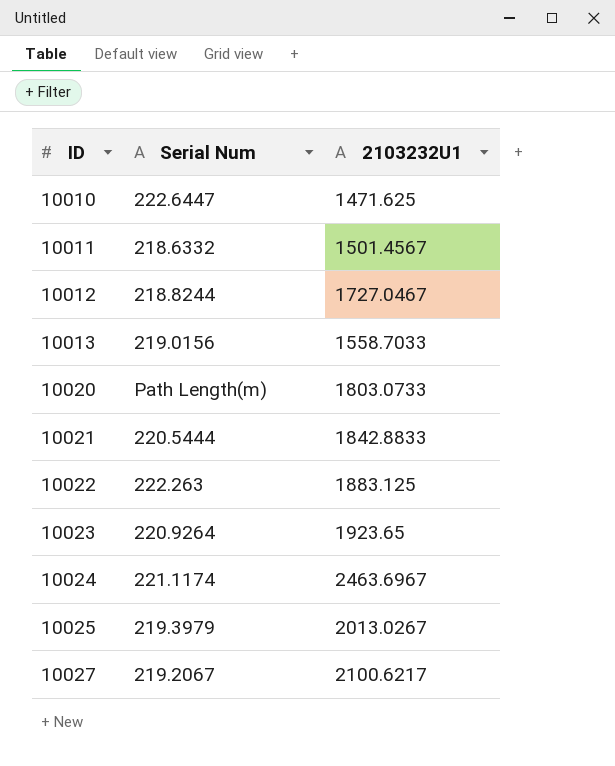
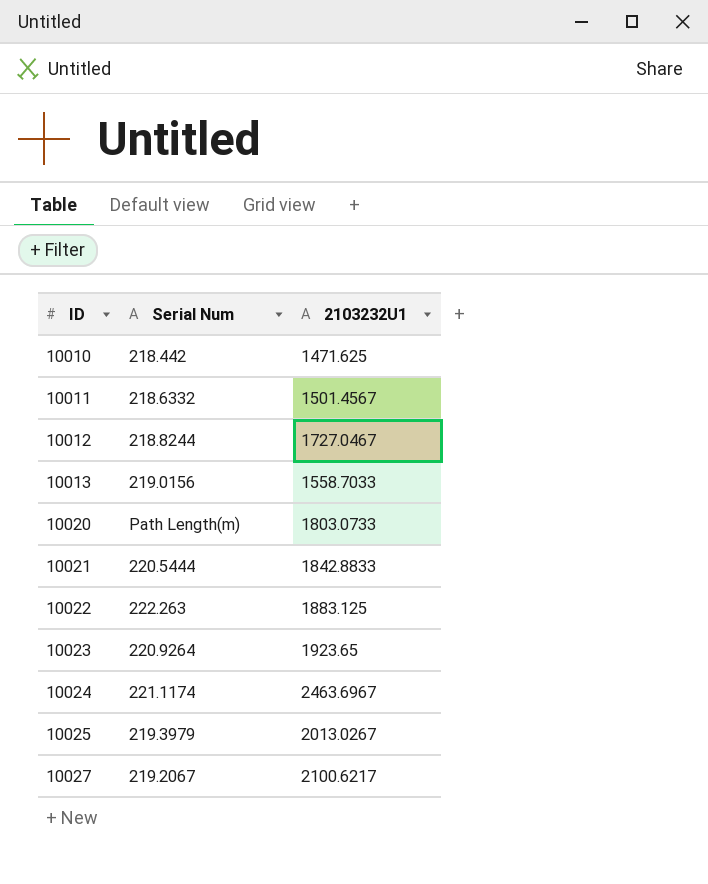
10010 | Serial Num: 222.6447 -> 218.442

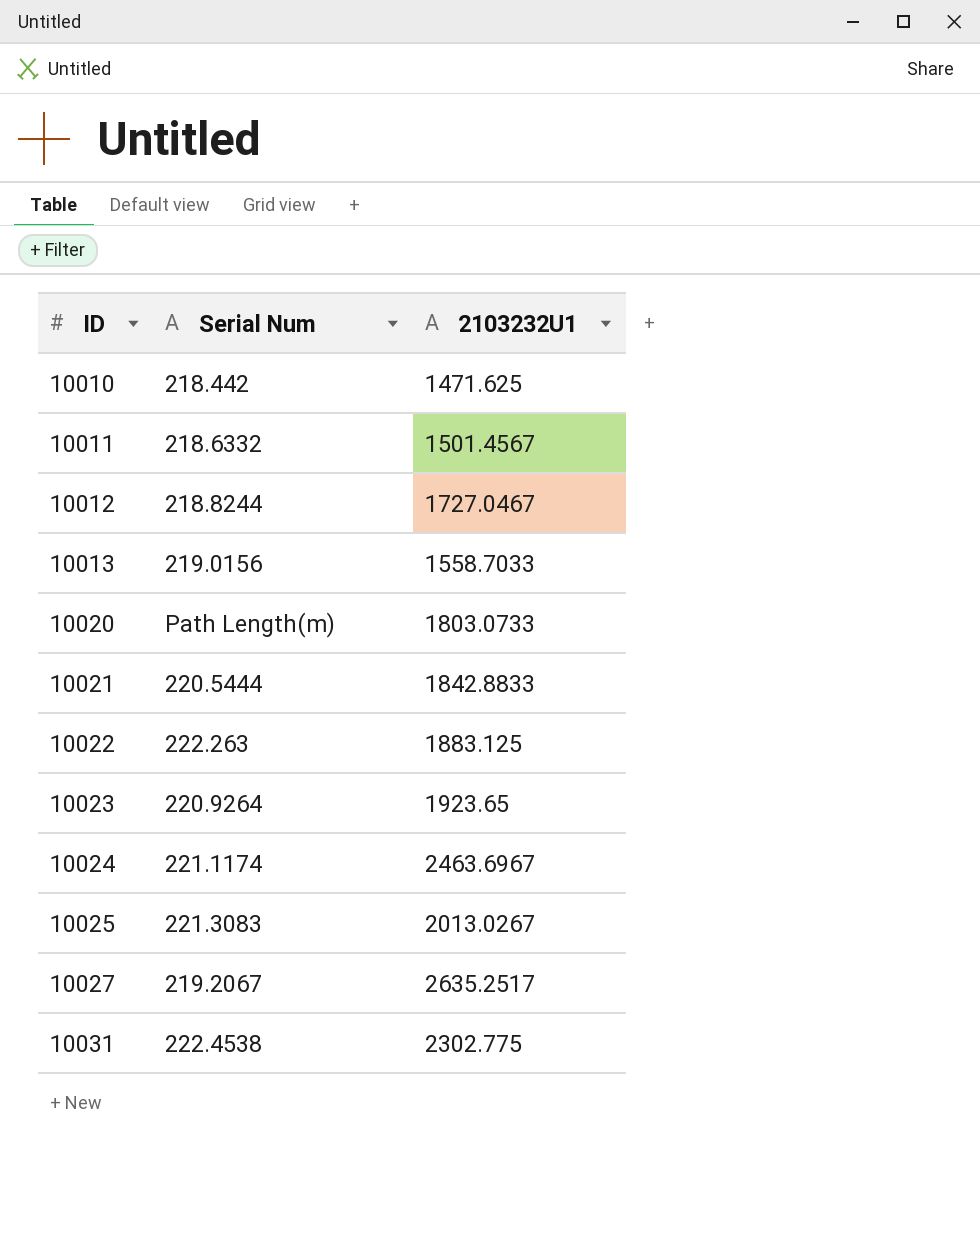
10025 | Serial Num: 219.3979 -> 221.3083
10027 | 2103232U1: 2100.6217 -> 2635.2517
row 10031: none -> 222.4538 | 2302.775

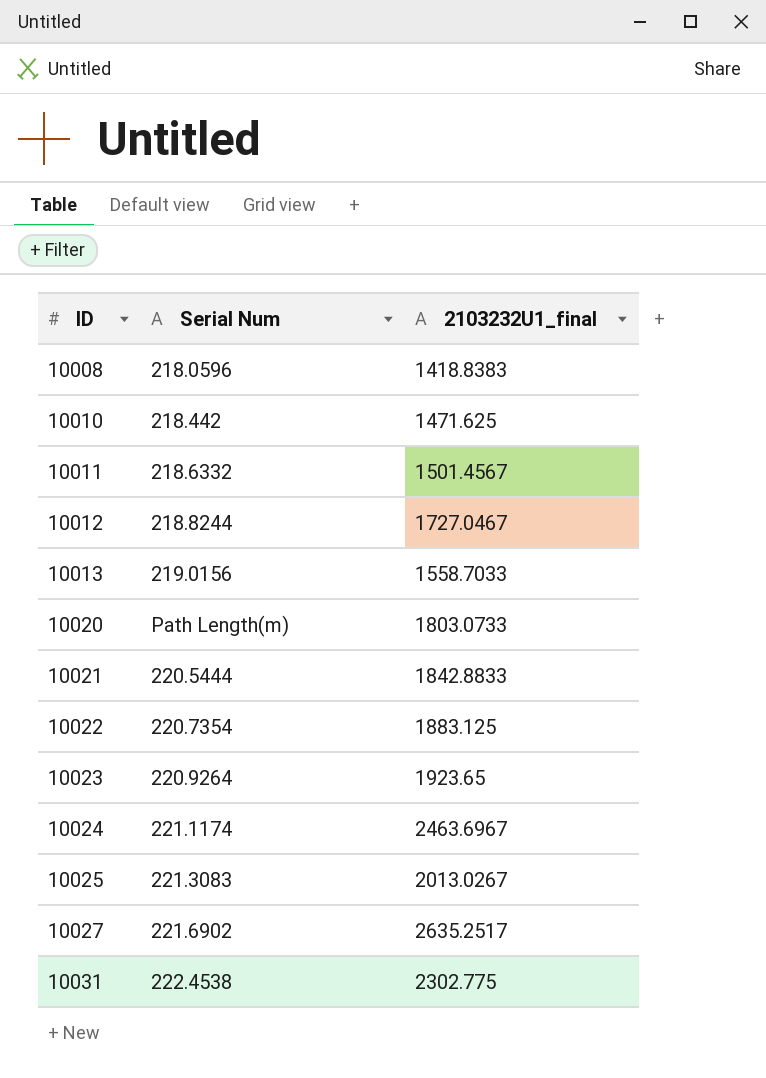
column name: 2103232U1 -> 2103232U1_final
row 10008: none -> 218.0596 | 1418.8383
10022 | Serial Num: 222.263 -> 220.7354
10027 | Serial Num: 219.2067 -> 221.6902

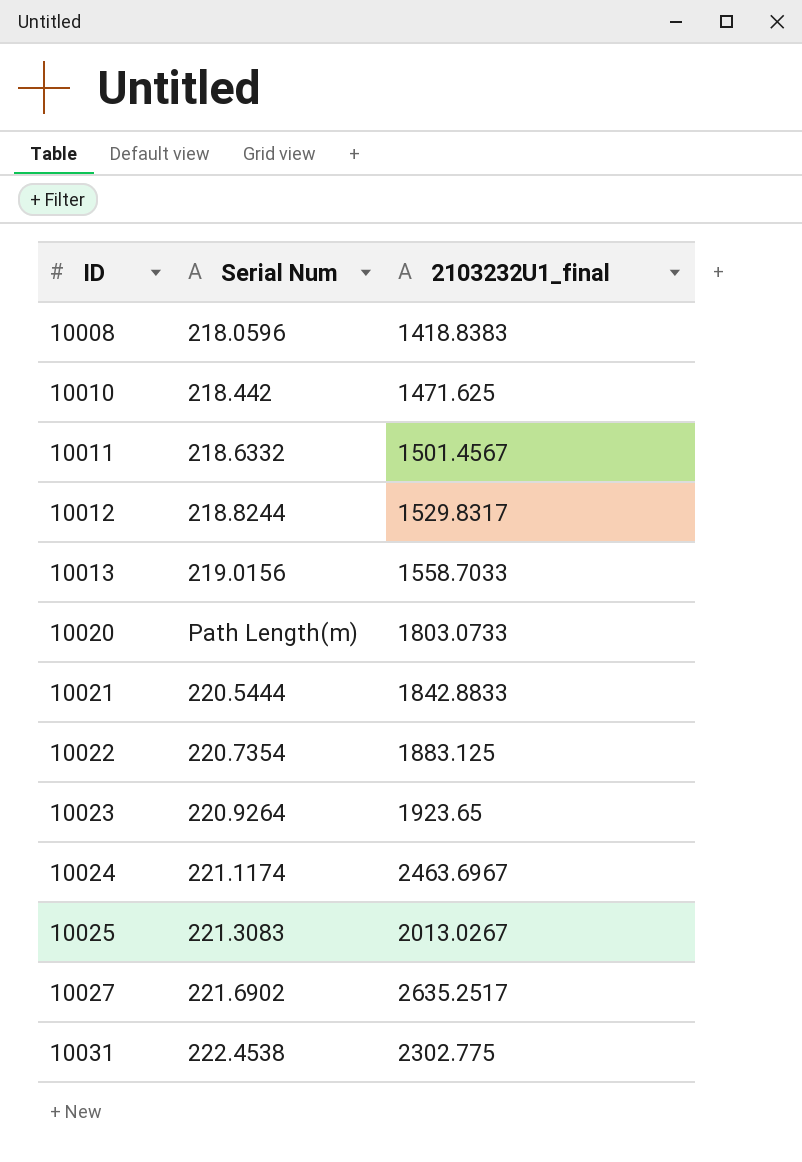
10012 | 2103232U1_final: 1727.0467 -> 1529.8317

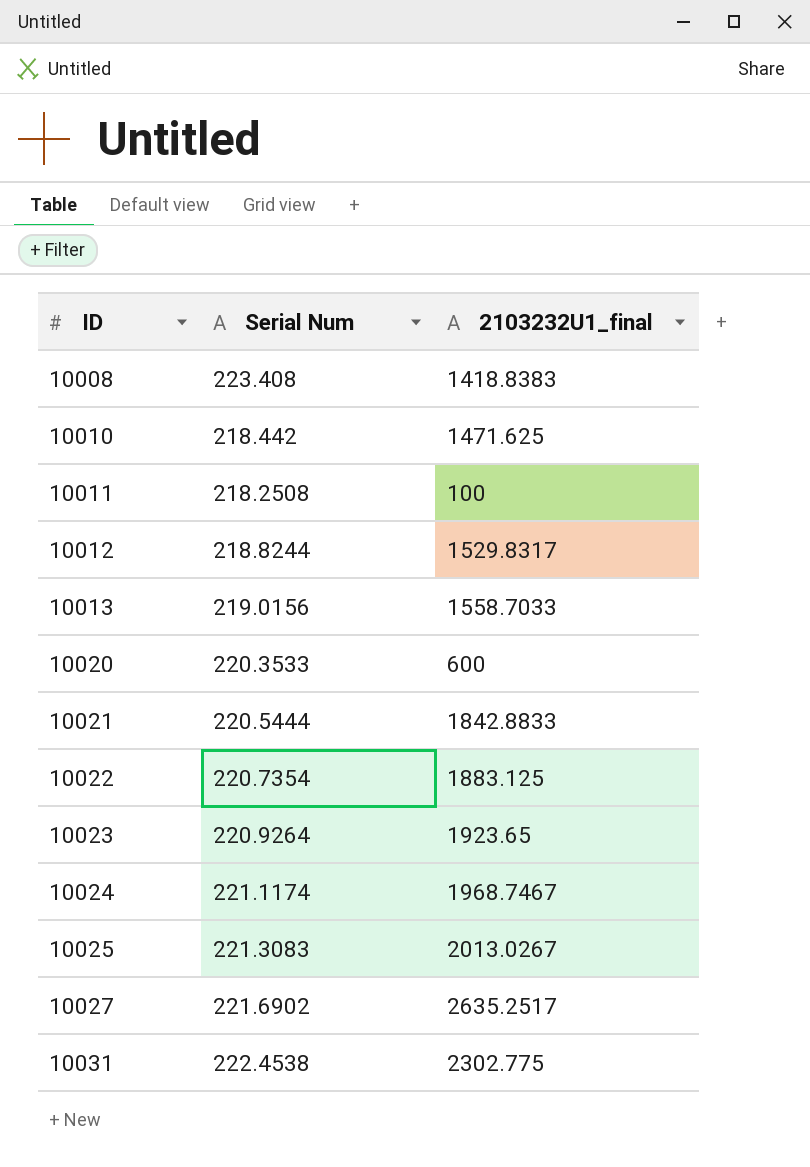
10008 | Serial Num: 218.0596 -> 223.408
10011 | Serial Num: 218.6332 -> 218.2508
10011 | 2103232U1_final: 1501.4567 -> 100
10020 | Serial Num: Path Length(m) -> 220.3533
10020 | 2103232U1_final: 1803.0733 -> 600
10024 | 2103232U1_final: 2463.6967 -> 1968.7467

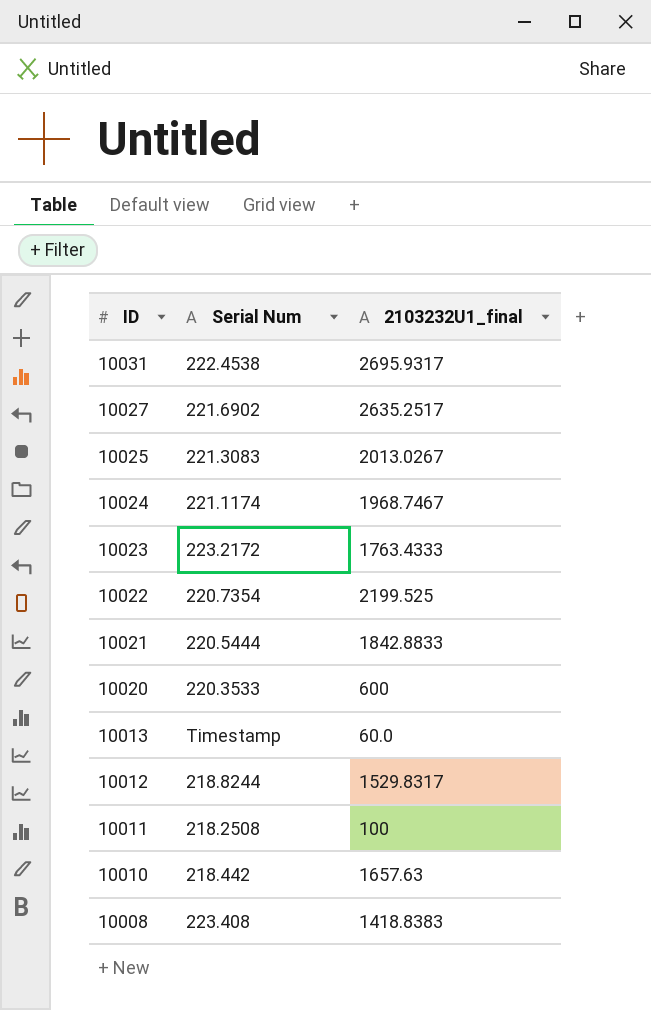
row order: ID ascending -> ID descending
10031 | 2103232U1_final: 2302.775 -> 2695.9317
10023 | Serial Num: 220.9264 -> 223.2172
10023 | 2103232U1_final: 1923.65 -> 1763.4333
10022 | 2103232U1_final: 1883.125 -> 2199.525
10013 | Serial Num: 219.0156 -> Timestamp
10013 | 2103232U1_final: 1558.7033 -> 60.0
10010 | 2103232U1_final: 1471.625 -> 1657.63

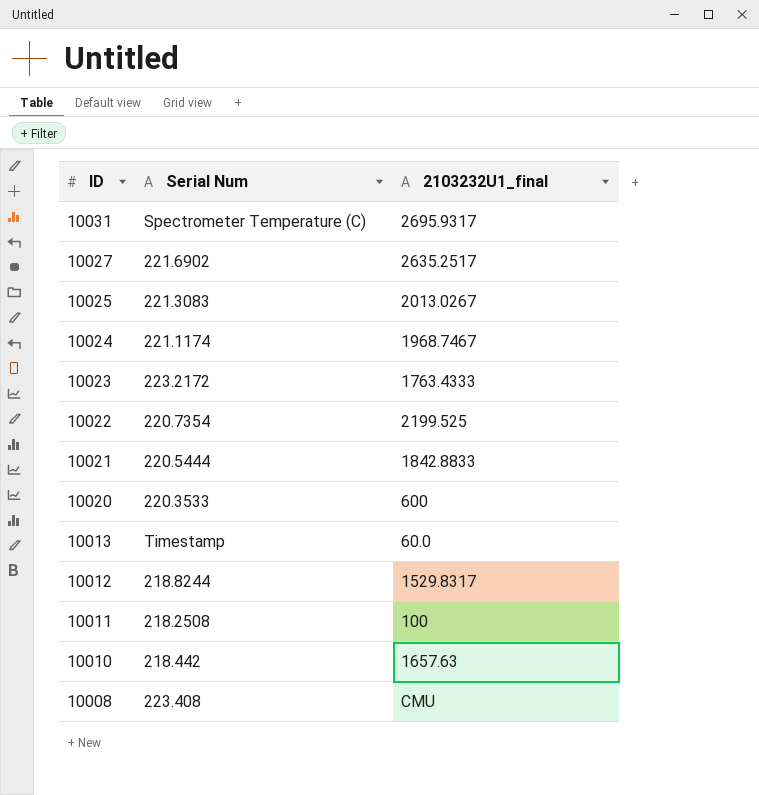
10031 | Serial Num: 222.4538 -> Spectrometer Temperature (C)
10008 | 2103232U1_final: 1418.8383 -> CMU

